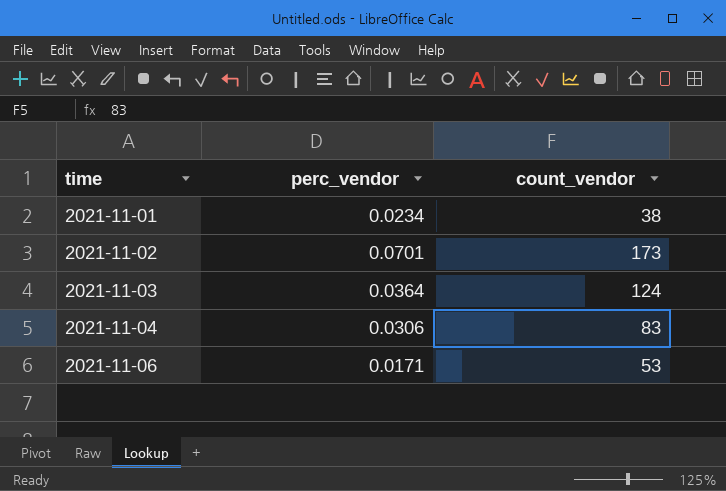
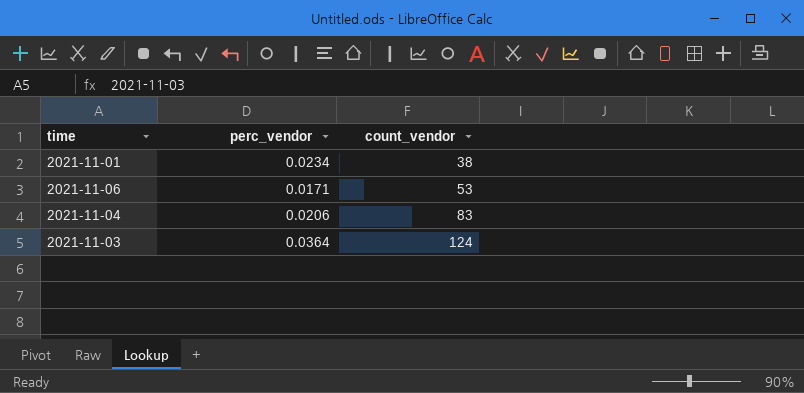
row order: time ascending -> count_vendor ascending
row 2021-11-02: 0.0701 | 173 -> none
2021-11-04 | perc_vendor: 0.0306 -> 0.0206

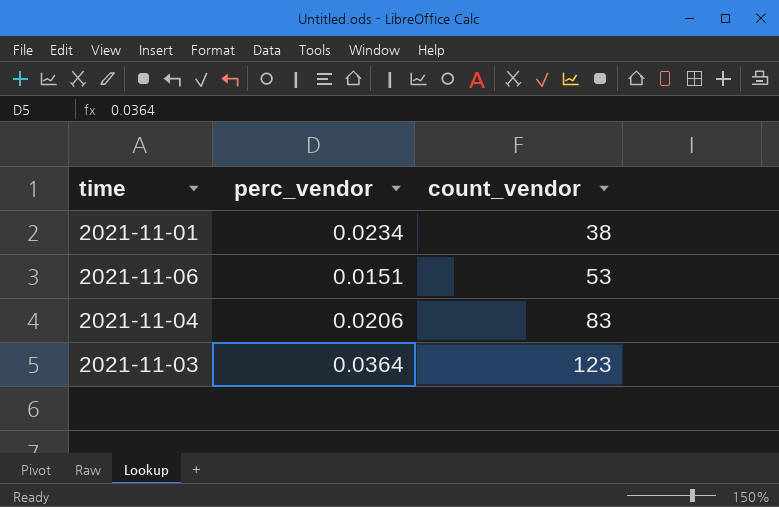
2021-11-06 | perc_vendor: 0.0171 -> 0.0151
2021-11-03 | count_vendor: 124 -> 123

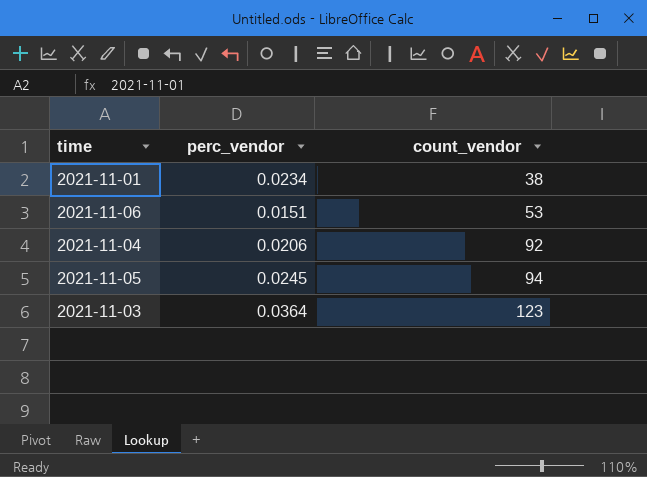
2021-11-04 | count_vendor: 83 -> 92
row 2021-11-05: none -> 0.0245 | 94

